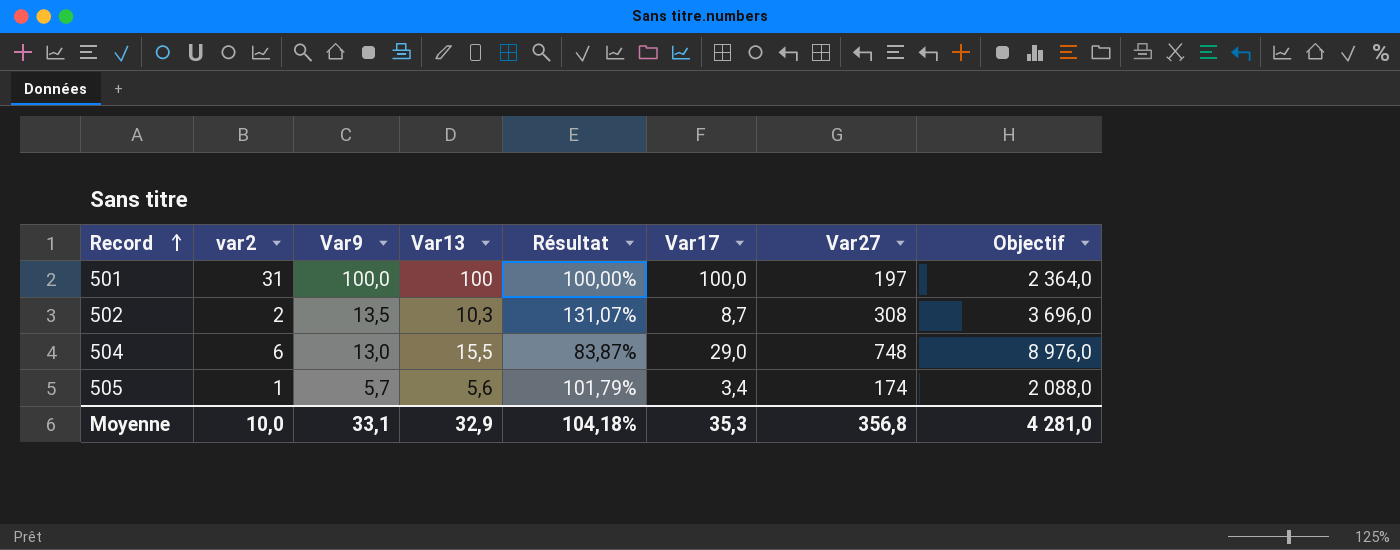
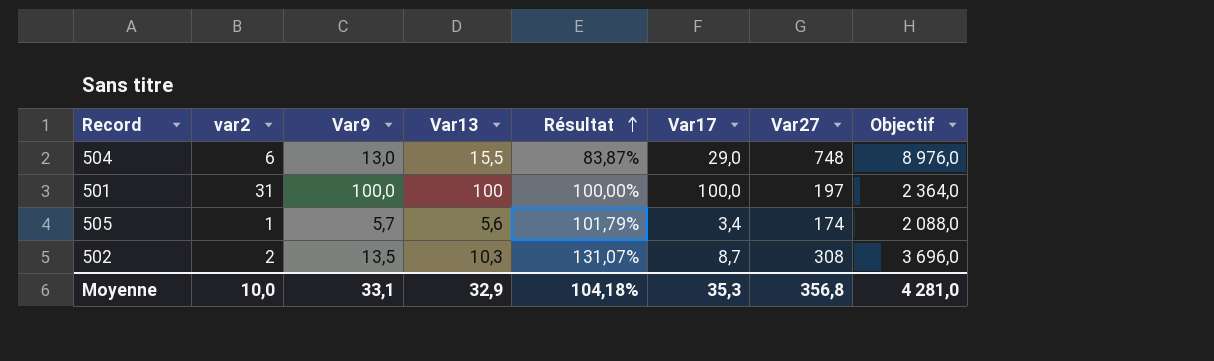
row order: Record ascending -> Résultat ascending

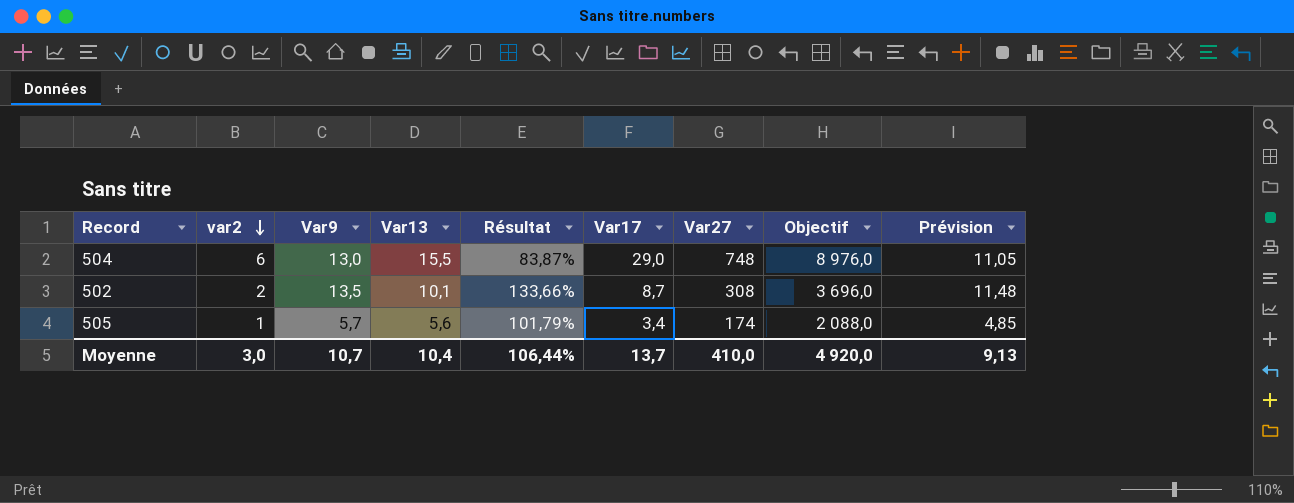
row order: Résultat ascending -> var2 descending
column Prévision | formula: none -> [Var9] * 0,85
row 501: 31 | 100,0 | 100 | 100,00% | 100,0 | 197 | 2 364,0 -> none
502 | Var13: 10,3 -> 10,1
502 | Résultat: 131,07% -> 133,66%
Moyenne | var2: 10,0 -> 3,0
Moyenne | Var9: 33,1 -> 10,7
Moyenne | Var13: 32,9 -> 10,4
Moyenne | Résultat: 104,18% -> 106,44%
Moyenne | Var17: 35,3 -> 13,7
Moyenne | Var27: 356,8 -> 410,0
Moyenne | Objectif: 4 281,0 -> 4 920,0

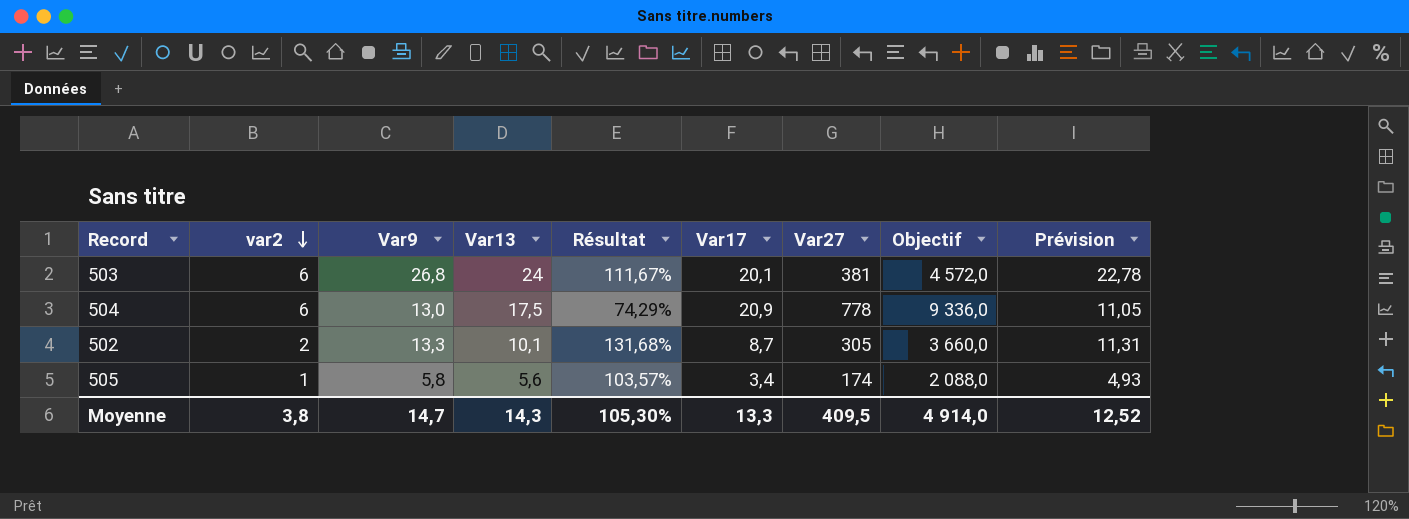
row 503: none -> 6 | 26,8 | 24 | 111,67% | 20,1 | 381 | 4 572,0 | 22,78
504 | Var13: 15,5 -> 17,5
504 | Résultat: 83,87% -> 74,29%
504 | Var17: 29,0 -> 20,9
504 | Var27: 748 -> 778
504 | Objectif: 8 976,0 -> 9 336,0
502 | Var9: 13,5 -> 13,3
502 | Résultat: 133,66% -> 131,68%
502 | Var27: 308 -> 305
502 | Objectif: 3 696,0 -> 3 660,0
502 | Prévision: 11,48 -> 11,31
505 | Var9: 5,7 -> 5,8
505 | Résultat: 101,79% -> 103,57%
505 | Prévision: 4,85 -> 4,93
Moyenne | var2: 3,0 -> 3,8
Moyenne | Var9: 10,7 -> 14,7
Moyenne | Var13: 10,4 -> 14,3
Moyenne | Résultat: 106,44% -> 105,30%
Moyenne | Var17: 13,7 -> 13,3
Moyenne | Var27: 410,0 -> 409,5
Moyenne | Objectif: 4 920,0 -> 4 914,0
Moyenne | Prévision: 9,13 -> 12,52

